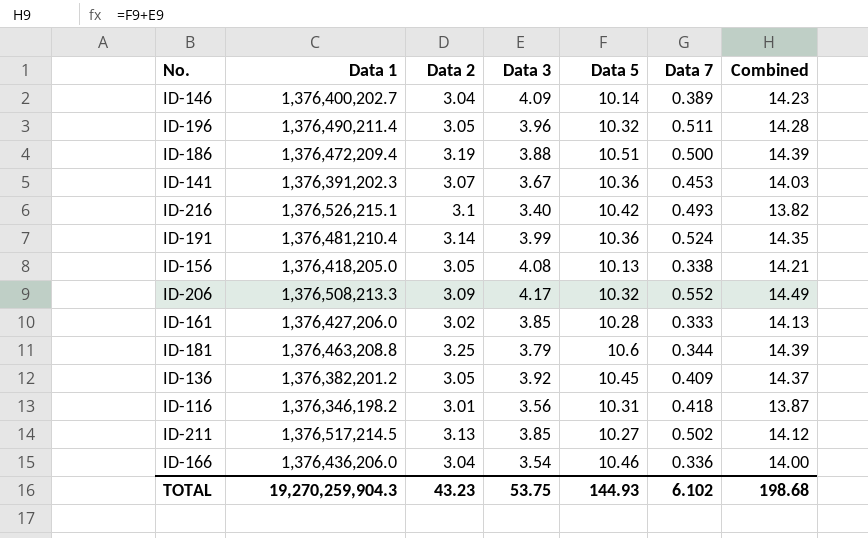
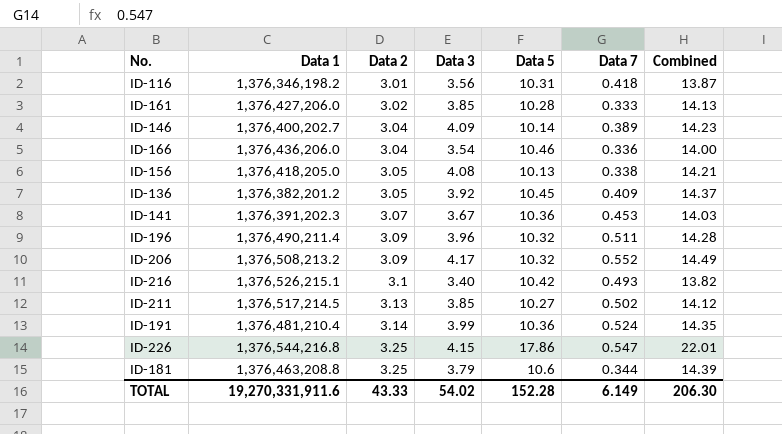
row order: none -> Data 2 ascending
row ID-186: 1,376,472,209.4 | 3.19 | 3.88 | 10.51 | 0.500 | 14.39 -> none
ID-196 | Data 2: 3.05 -> 3.09
ID-206 | Data 1: 1,376,508,213.3 -> 1,376,508,213.2
row ID-226: none -> 1,376,544,216.8 | 3.25 | 4.15 | 17.86 | 0.547 | 22.01
TOTAL | Data 1: 19,270,259,904.3 -> 19,270,331,911.6
TOTAL | Data 2: 43.23 -> 43.33
TOTAL | Data 3: 53.75 -> 54.02
TOTAL | Data 5: 144.93 -> 152.28
TOTAL | Data 7: 6.102 -> 6.149
TOTAL | Combined: 198.68 -> 206.30

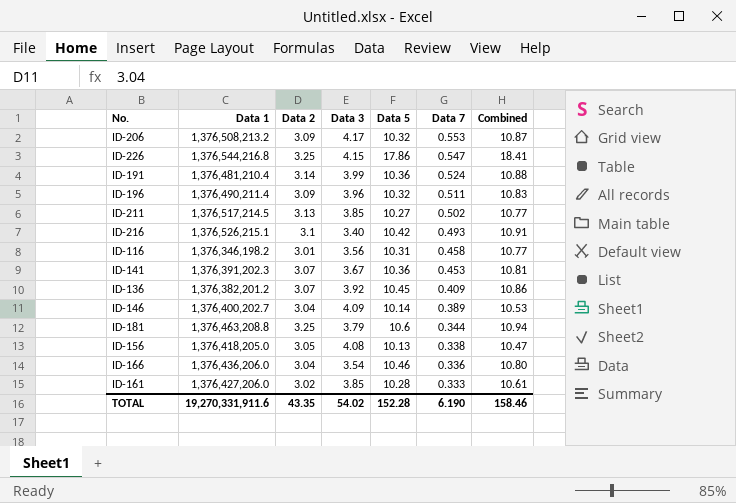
row order: Data 2 ascending -> Data 7 descending
column Combined | formula: [Data 3] + [Data 5] -> [Data 5] + [Data 7]
ID-206 | Data 7: 0.552 -> 0.553
ID-116 | Data 7: 0.418 -> 0.458
ID-136 | Data 2: 3.05 -> 3.07
TOTAL | Data 2: 43.33 -> 43.35
TOTAL | Data 7: 6.149 -> 6.190
TOTAL | Combined: 206.30 -> 158.46

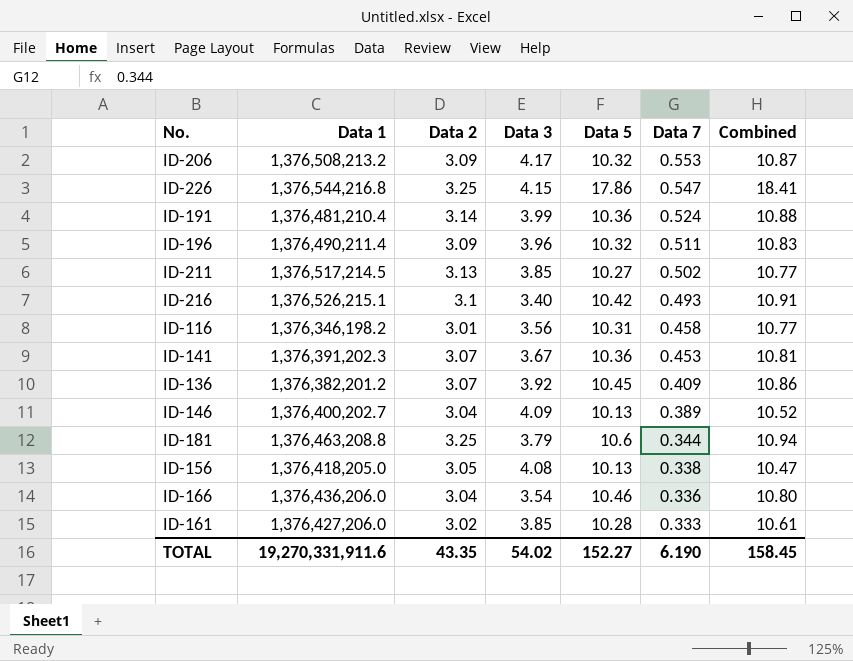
ID-146 | Data 5: 10.14 -> 10.13
ID-146 | Combined: 10.53 -> 10.52
TOTAL | Data 5: 152.28 -> 152.27
TOTAL | Combined: 158.46 -> 158.45

